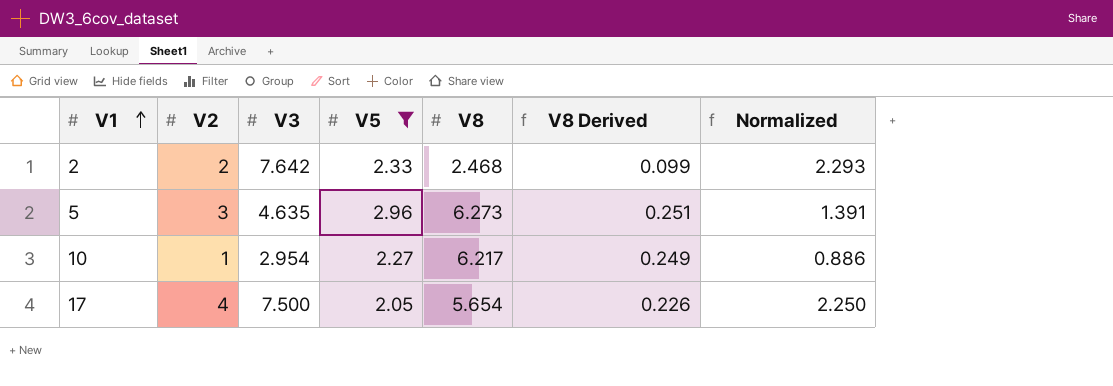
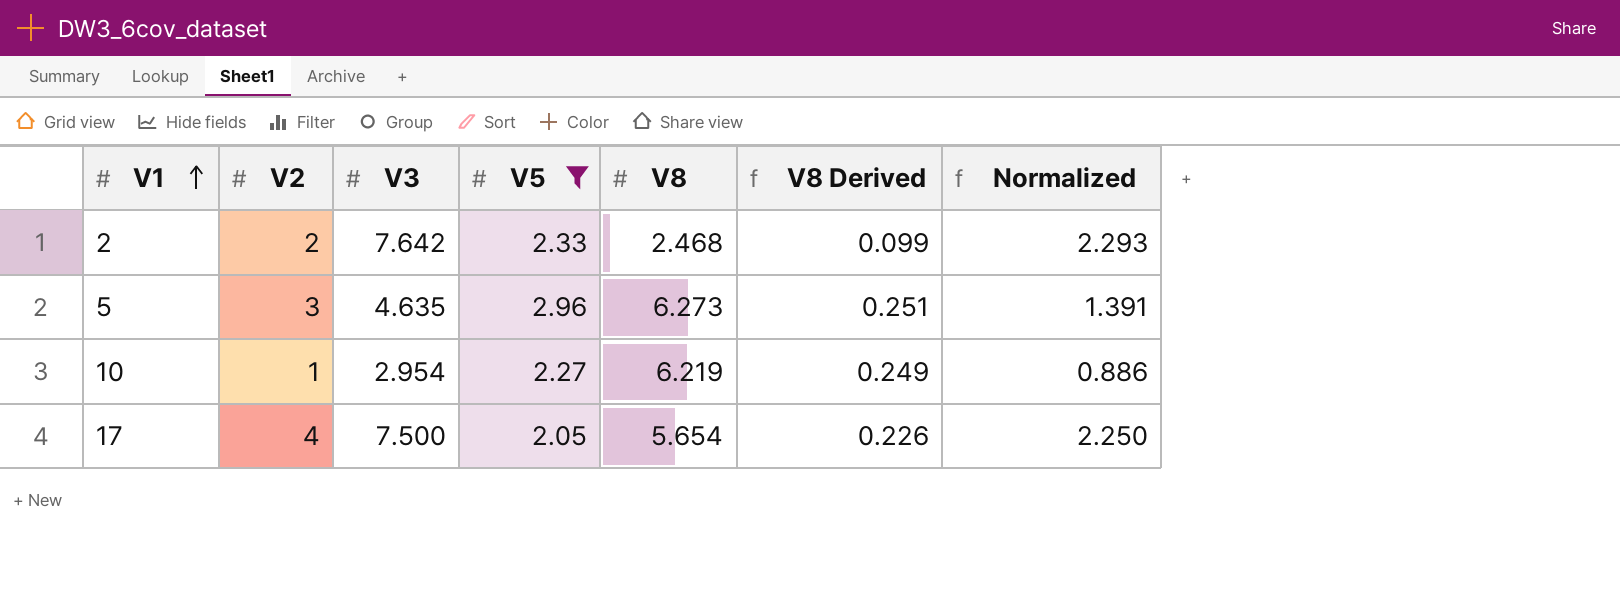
10 | V8: 6.217 -> 6.219

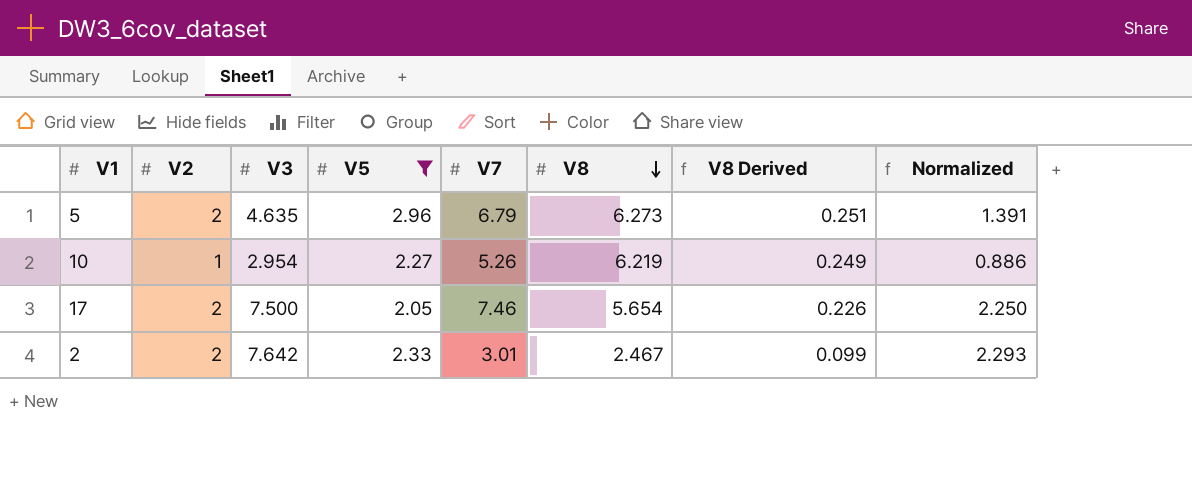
row order: V1 ascending -> V8 descending
column V7 | position: none -> 5
5 | V2: 3 -> 2
17 | V2: 4 -> 2
2 | V8: 2.468 -> 2.467

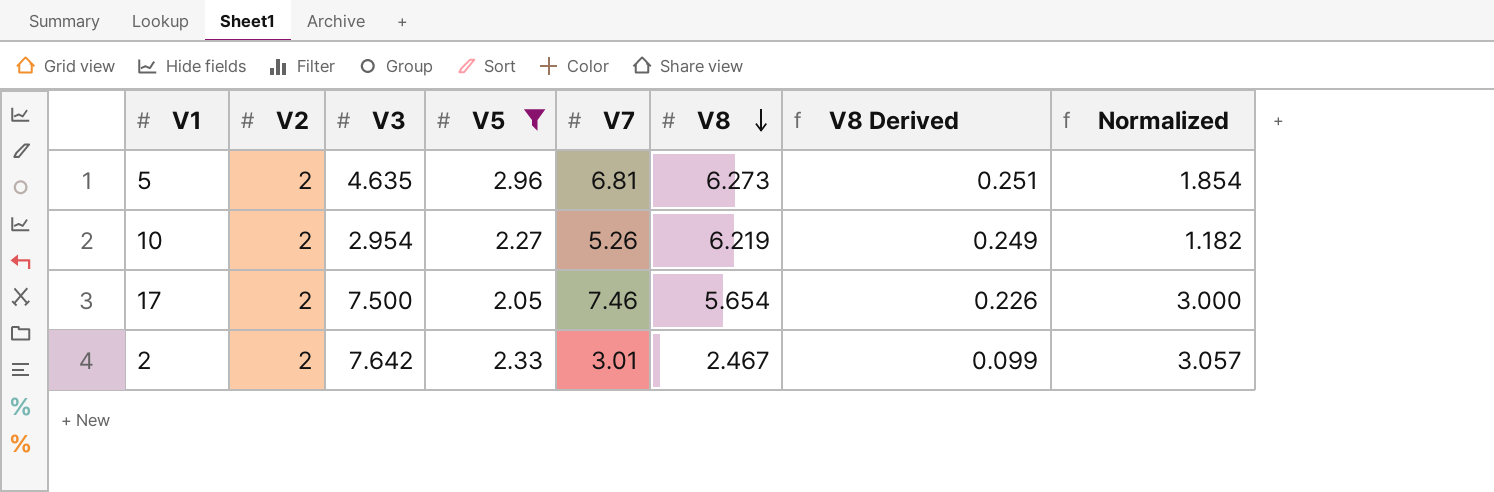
column Normalized | formula: [V3] * 0.3 -> [V3] * 0.4
5 | V7: 6.79 -> 6.81
10 | V2: 1 -> 2

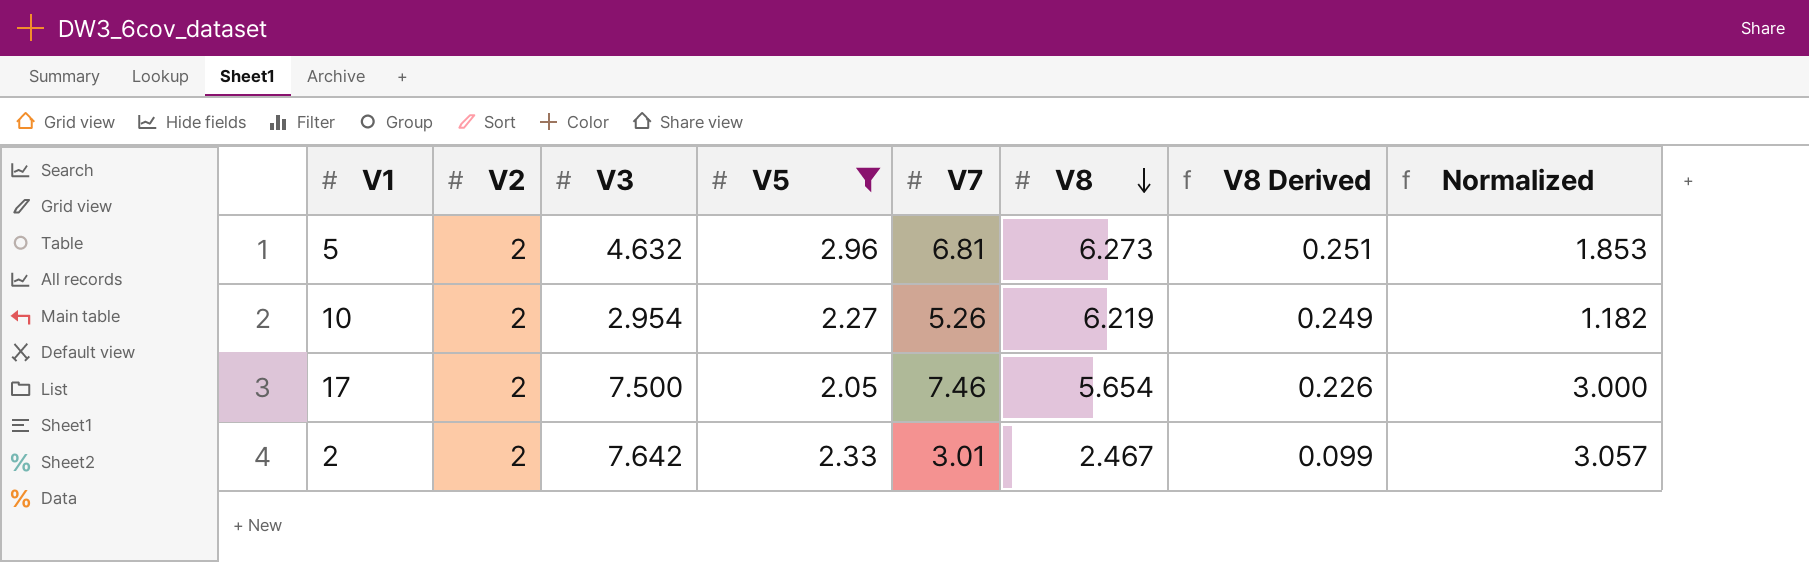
5 | V3: 4.635 -> 4.632
5 | Normalized: 1.854 -> 1.853

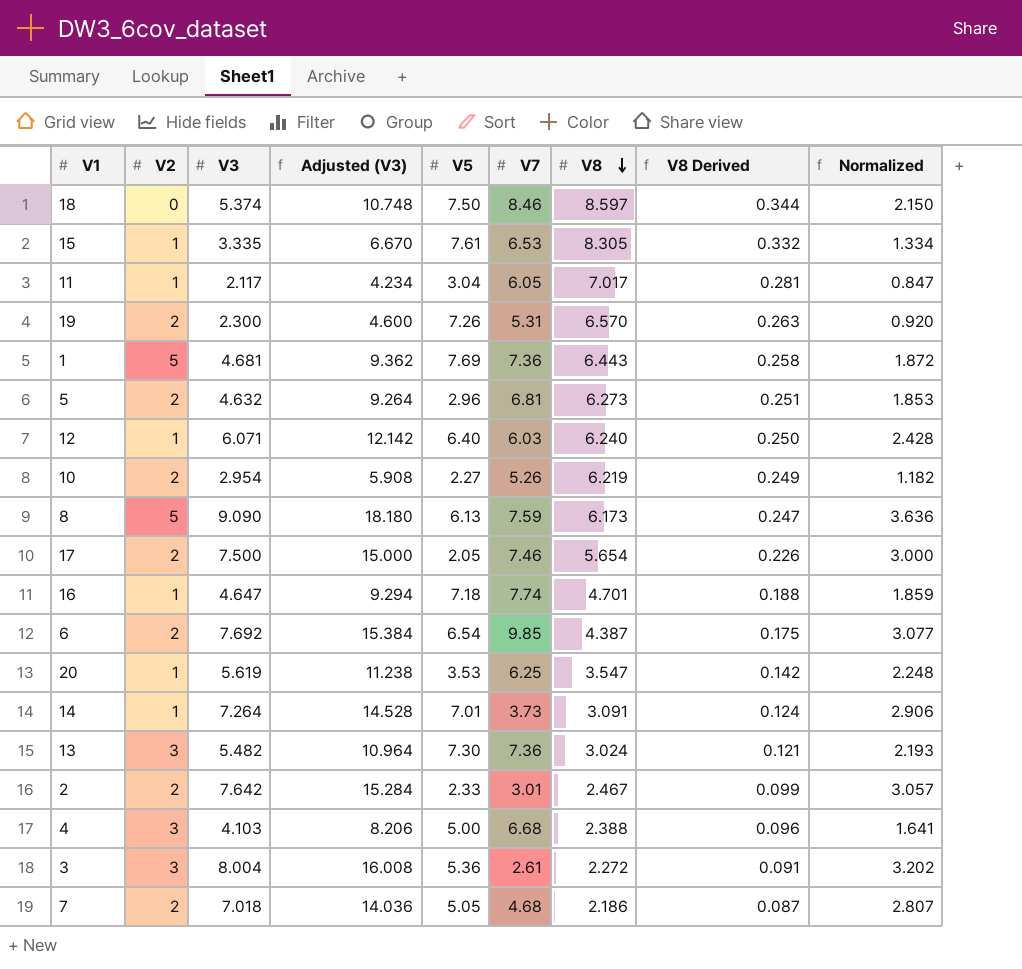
filter: V5 <= 2.96 -> none
column Adjusted (V3) | formula: none -> [V3] * 2

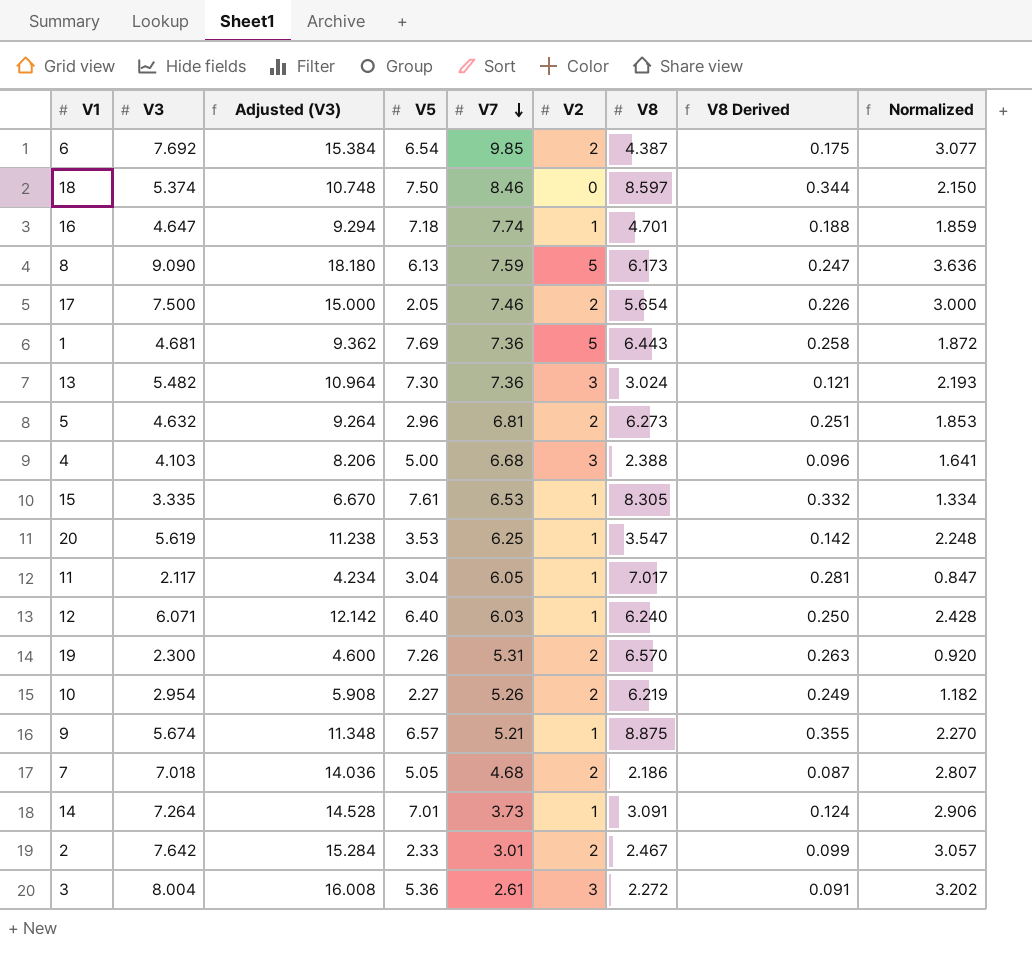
row order: V8 descending -> V7 descending
column V2 | position: 2 -> 6
row 9: none -> 5.674 | 11.348 | 6.57 | 5.21 | 1 | 8.875 | 0.355 | 2.270

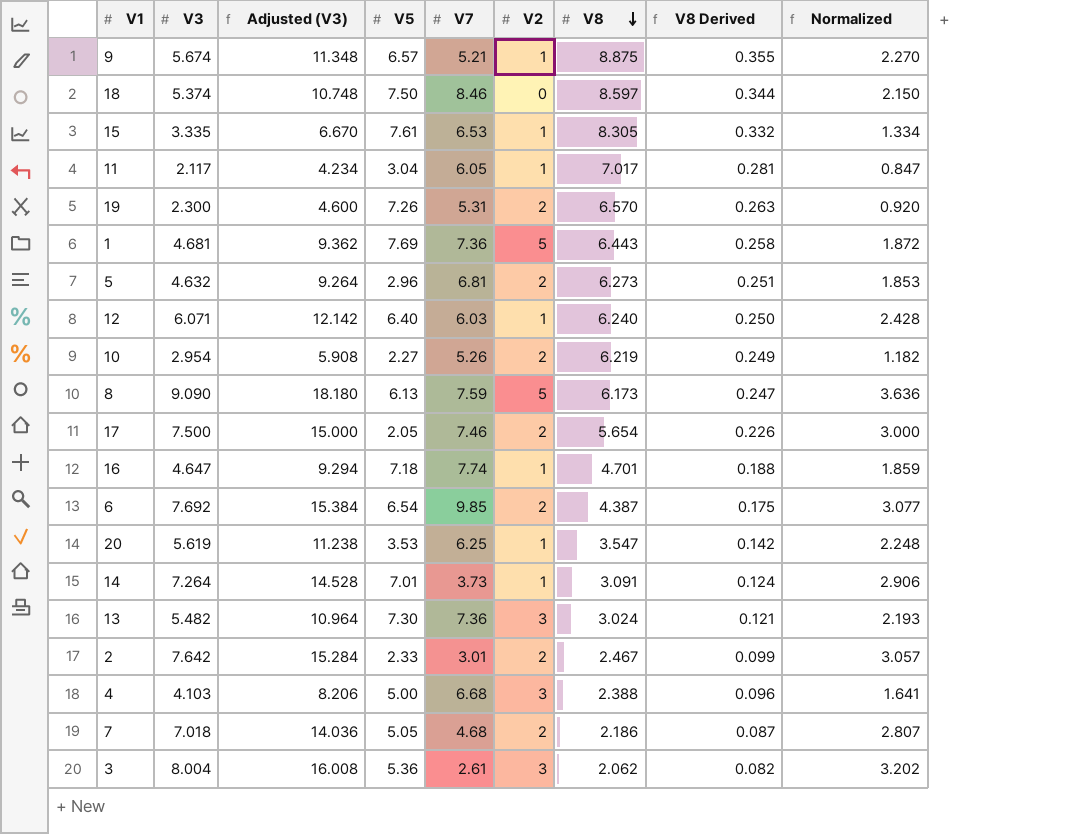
row order: V7 descending -> V8 descending
3 | V8: 2.272 -> 2.062
3 | V8 Derived: 0.091 -> 0.082

